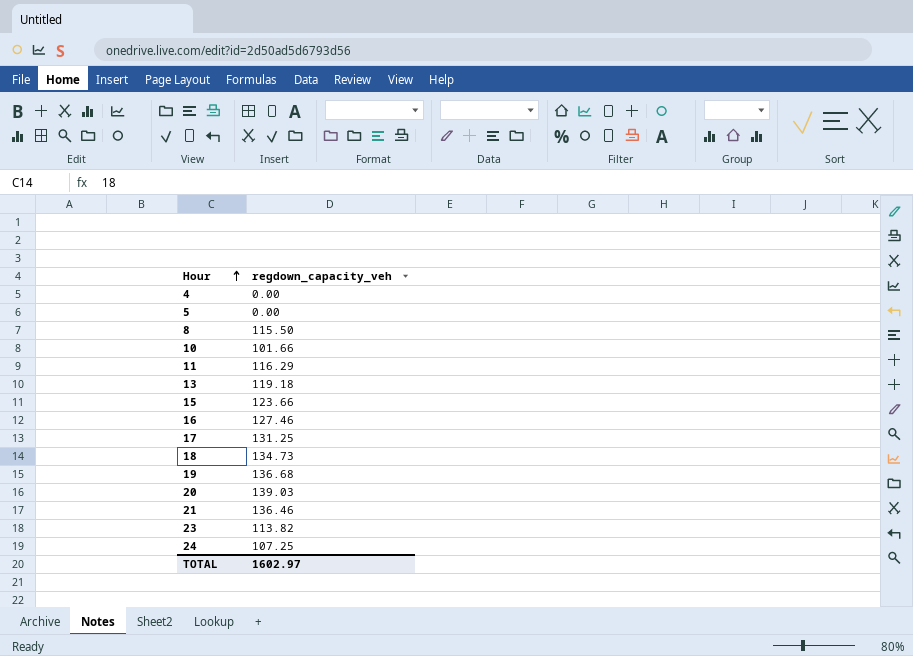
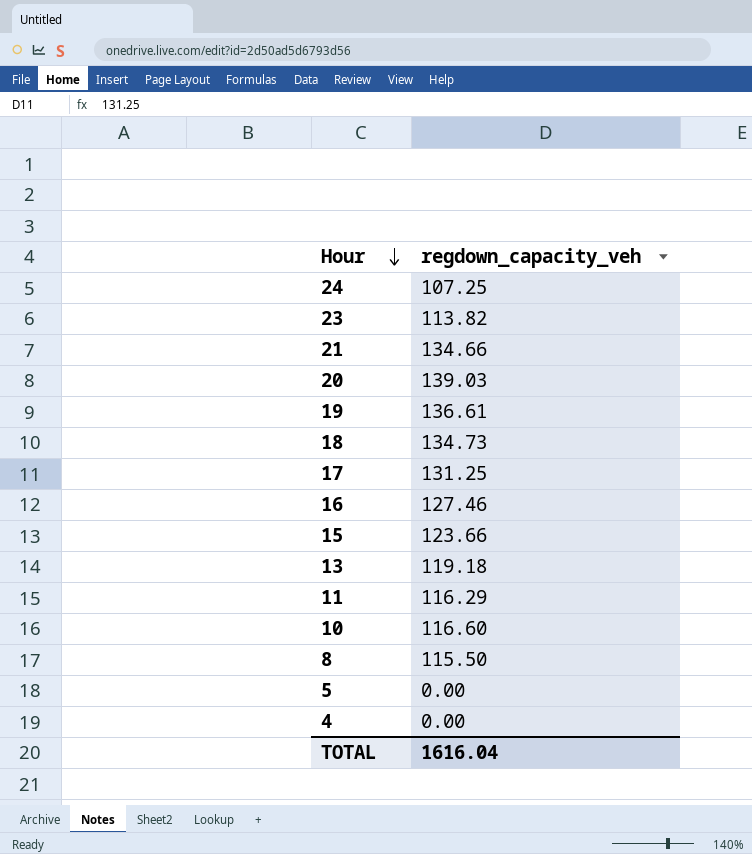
row order: Hour ascending -> Hour descending
21 | regdown_capacity_veh: 136.46 -> 134.66
19 | regdown_capacity_veh: 136.68 -> 136.61
10 | regdown_capacity_veh: 101.66 -> 116.60
TOTAL | regdown_capacity_veh: 1602.97 -> 1616.04

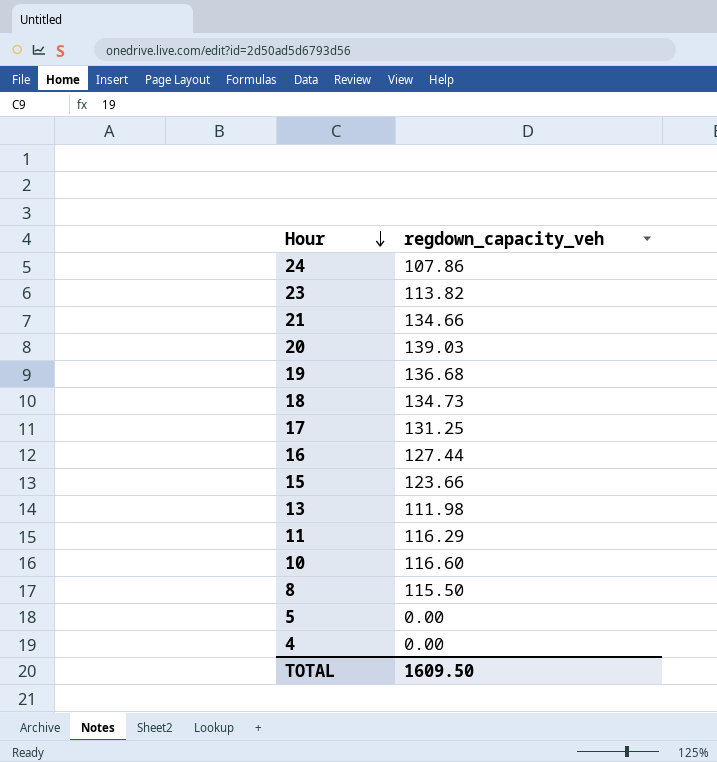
24 | regdown_capacity_veh: 107.25 -> 107.86
19 | regdown_capacity_veh: 136.61 -> 136.68
16 | regdown_capacity_veh: 127.46 -> 127.44
13 | regdown_capacity_veh: 119.18 -> 111.98
TOTAL | regdown_capacity_veh: 1616.04 -> 1609.50

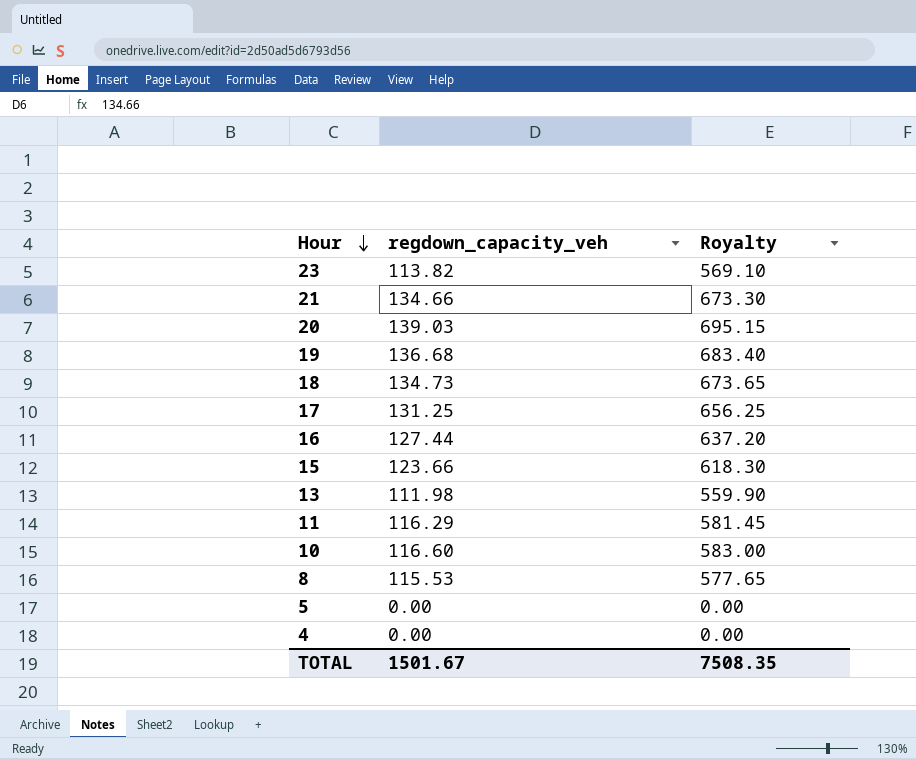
column Royalty | formula: none -> [regdown_capacity_veh] * 5
row 24: 107.86 -> none
8 | regdown_capacity_veh: 115.50 -> 115.53
TOTAL | regdown_capacity_veh: 1609.50 -> 1501.67

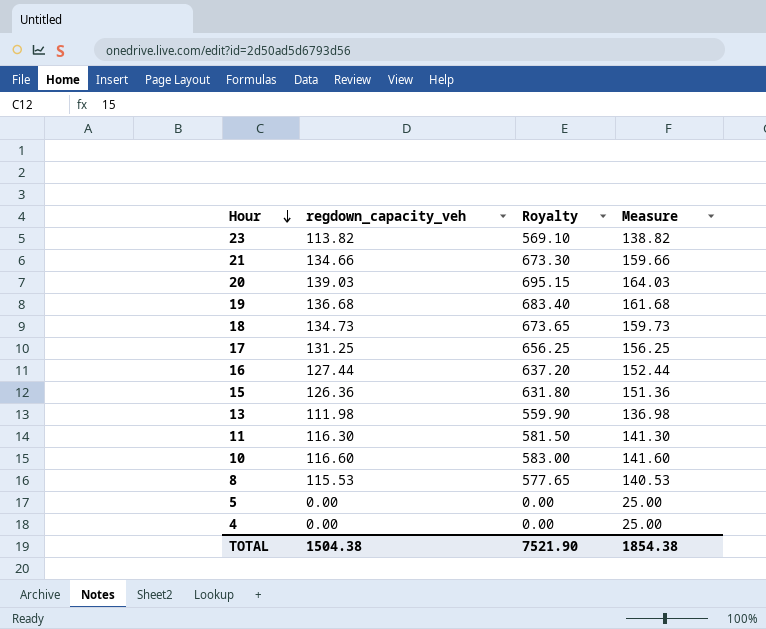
column Measure | formula: none -> [regdown_capacity_veh] + 25
15 | regdown_capacity_veh: 123.66 -> 126.36
15 | Royalty: 618.30 -> 631.80
11 | regdown_capacity_veh: 116.29 -> 116.30
11 | Royalty: 581.45 -> 581.50
TOTAL | regdown_capacity_veh: 1501.67 -> 1504.38
TOTAL | Royalty: 7508.35 -> 7521.90

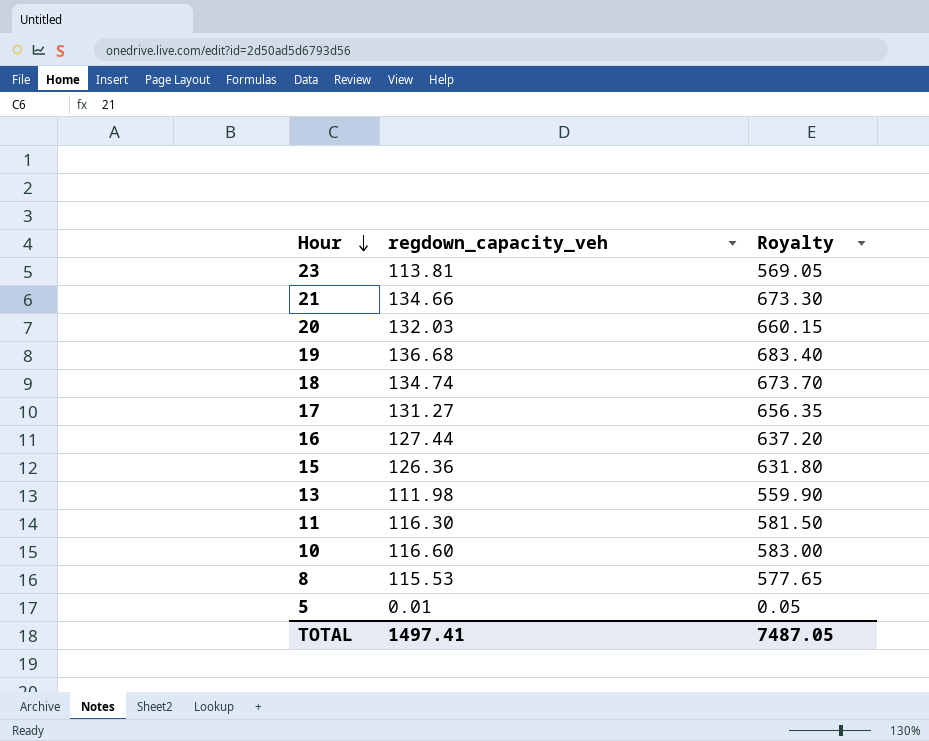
column Measure | formula: [regdown_capacity_veh] + 25 -> none
row 4: 0.00 | 0.00 | 25.00 -> none
23 | regdown_capacity_veh: 113.82 -> 113.81
23 | Royalty: 569.10 -> 569.05
20 | regdown_capacity_veh: 139.03 -> 132.03
20 | Royalty: 695.15 -> 660.15
18 | regdown_capacity_veh: 134.73 -> 134.74
18 | Royalty: 673.65 -> 673.70
17 | regdown_capacity_veh: 131.25 -> 131.27
17 | Royalty: 656.25 -> 656.35
5 | regdown_capacity_veh: 0.00 -> 0.01
5 | Royalty: 0.00 -> 0.05
TOTAL | regdown_capacity_veh: 1504.38 -> 1497.41
TOTAL | Royalty: 7521.90 -> 7487.05

